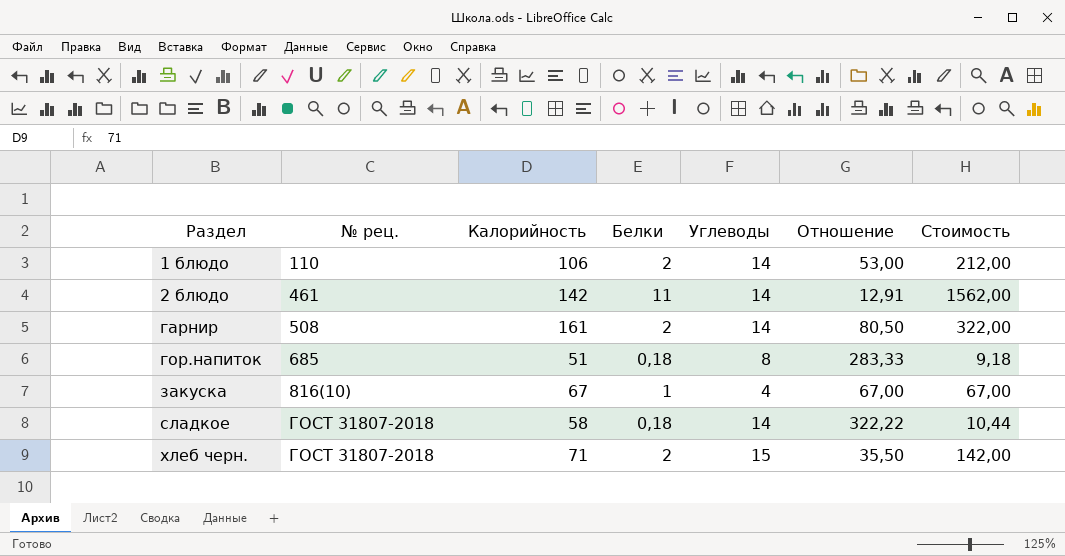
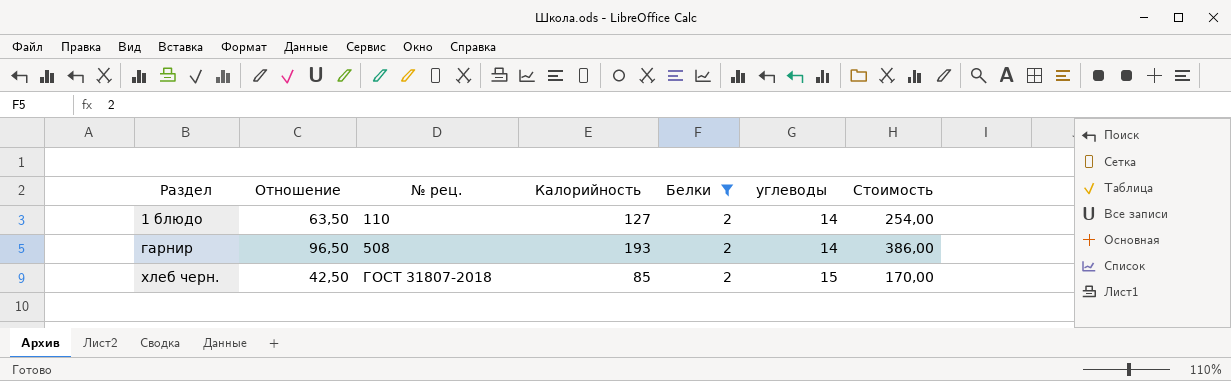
filter: none -> Белки = 2
column Отношение | position: 6 -> 2
column name: Углеводы -> углеводы
1 блюдо | Отношение: 53,00 -> 63,50
1 блюдо | Калорийность: 106 -> 127
1 блюдо | Стоимость: 212,00 -> 254,00
гарнир | Отношение: 80,50 -> 96,50
гарнир | Калорийность: 161 -> 193
гарнир | Стоимость: 322,00 -> 386,00
хлеб черн. | Отношение: 35,50 -> 42,50
хлеб черн. | Калорийность: 71 -> 85
хлеб черн. | Стоимость: 142,00 -> 170,00

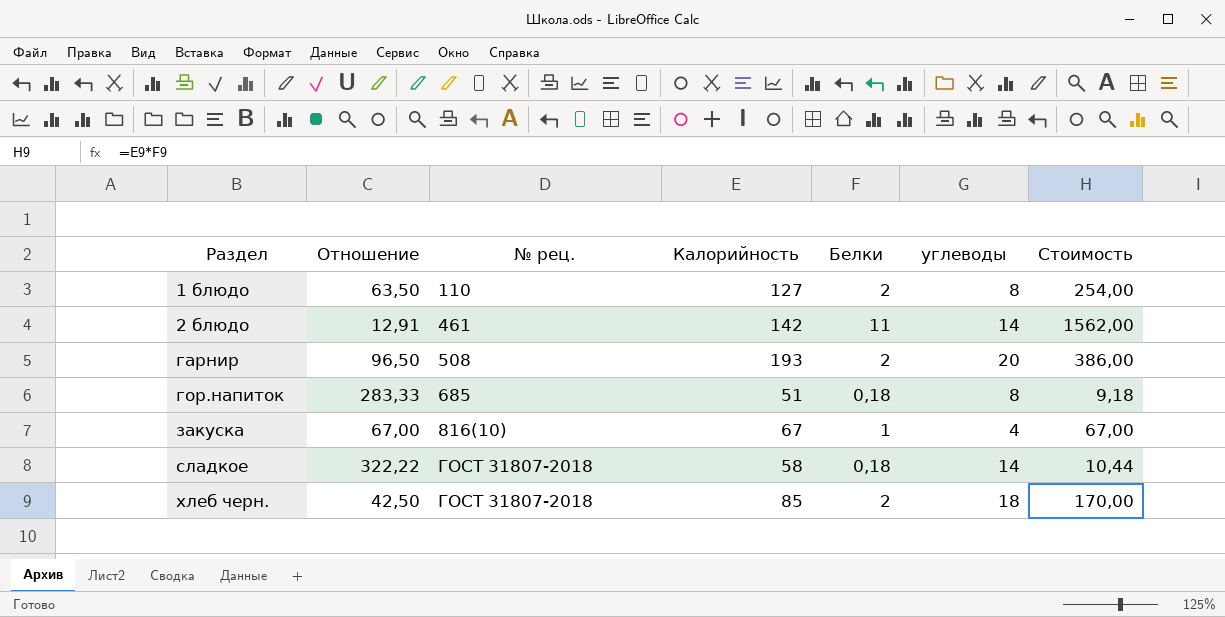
filter: Белки = 2 -> none
1 блюдо | углеводы: 14 -> 8
гарнир | углеводы: 14 -> 20
хлеб черн. | углеводы: 15 -> 18

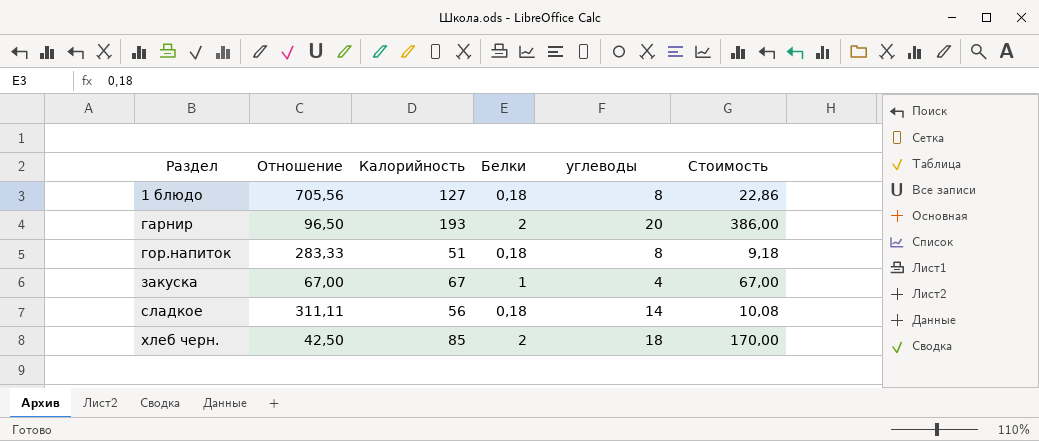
column № рец. | position: 3 -> none
row 2 блюдо: 12,91 | 461 | 142 | 11 | 14 | 1562,00 -> none
1 блюдо | Отношение: 63,50 -> 705,56
1 блюдо | Белки: 2 -> 0,18
1 блюдо | Стоимость: 254,00 -> 22,86
сладкое | Отношение: 322,22 -> 311,11
сладкое | Калорийность: 58 -> 56
сладкое | Стоимость: 10,44 -> 10,08

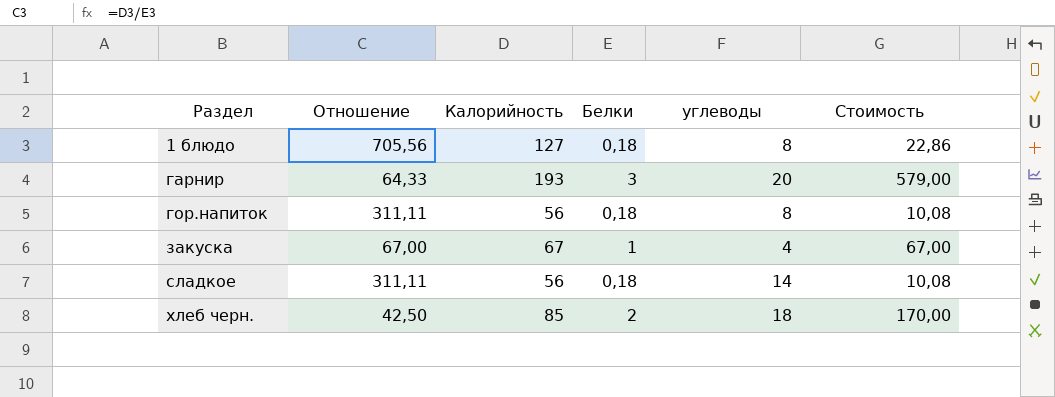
гарнир | Отношение: 96,50 -> 64,33
гарнир | Белки: 2 -> 3
гарнир | Стоимость: 386,00 -> 579,00
гор.напиток | Отношение: 283,33 -> 311,11
гор.напиток | Калорийность: 51 -> 56
гор.напиток | Стоимость: 9,18 -> 10,08

